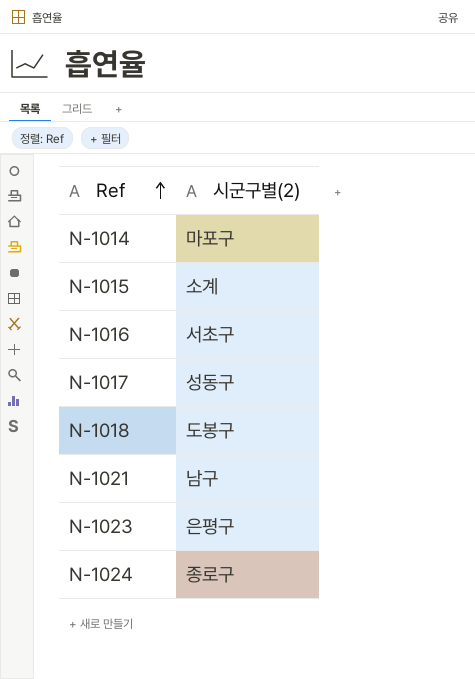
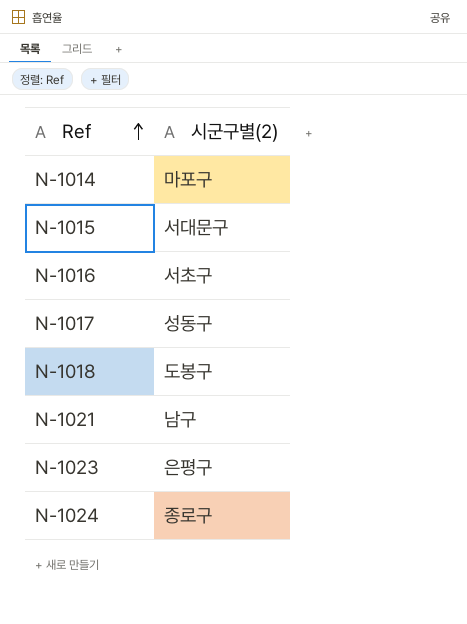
N-1015 | 시군구별(2): 소계 -> 서대문구

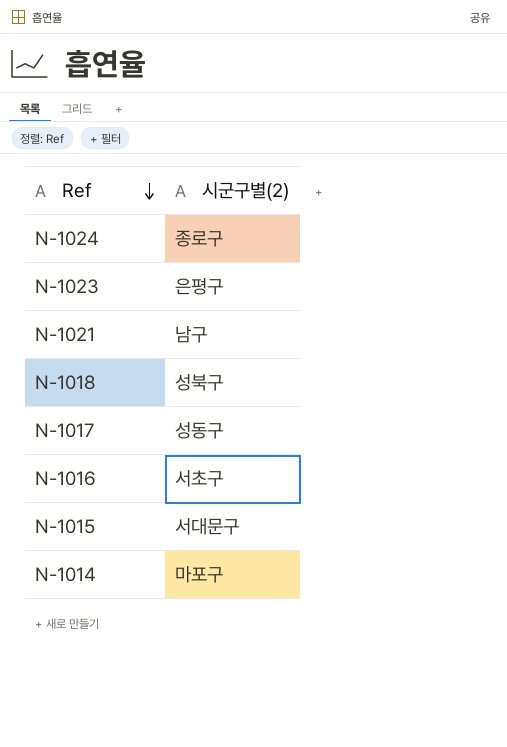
row order: Ref ascending -> Ref descending
N-1018 | 시군구별(2): 도봉구 -> 성북구

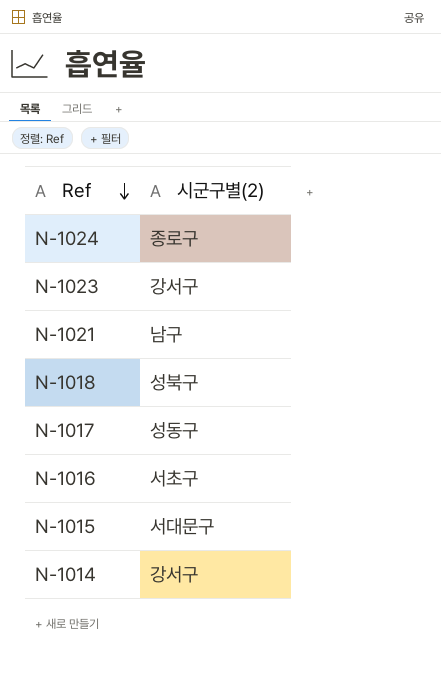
N-1023 | 시군구별(2): 은평구 -> 강서구
N-1014 | 시군구별(2): 마포구 -> 강서구

